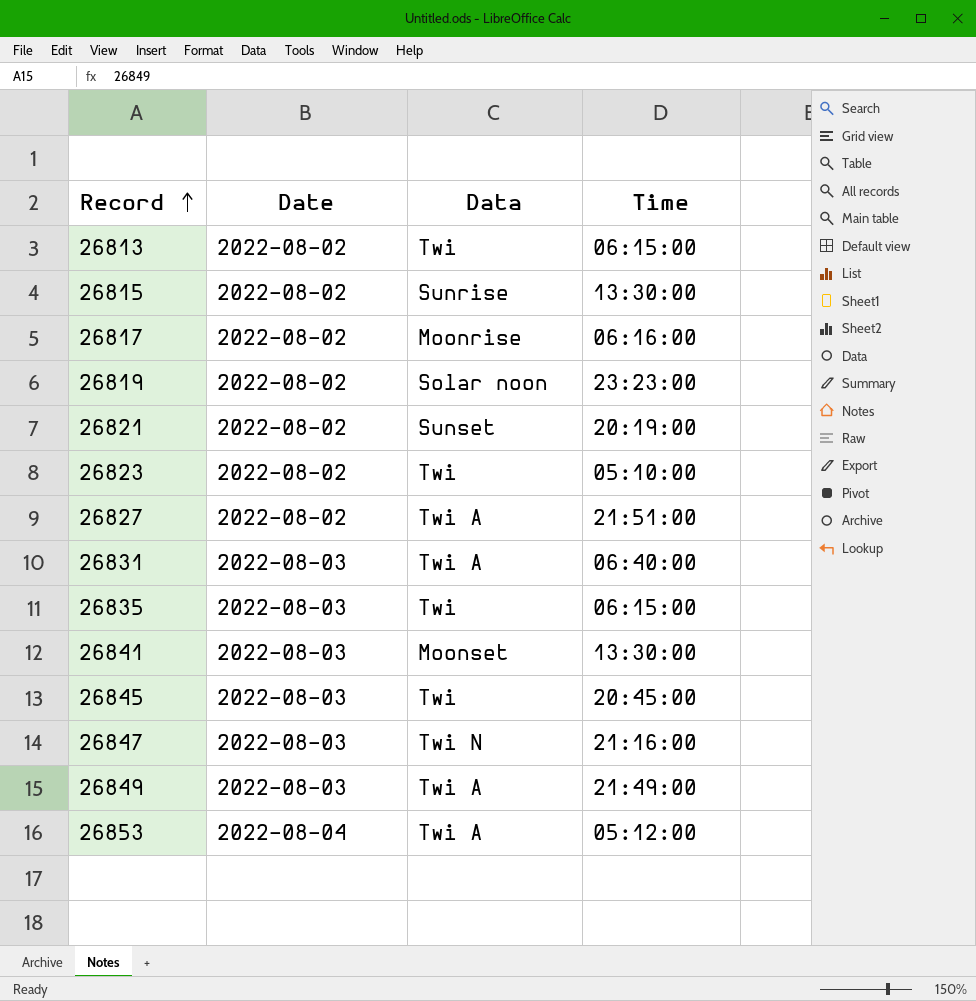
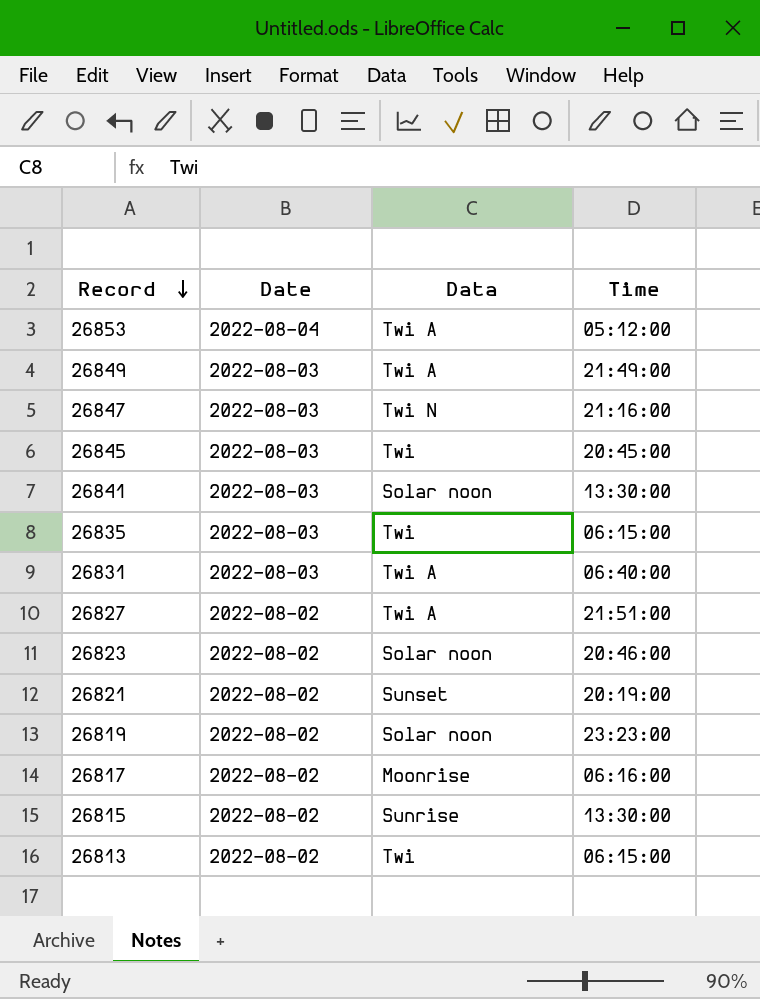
row order: Record ascending -> Record descending
26841 | Data: Moonset -> Solar noon
26823 | Data: Twi -> Solar noon
26823 | Time: 05:10:00 -> 20:46:00

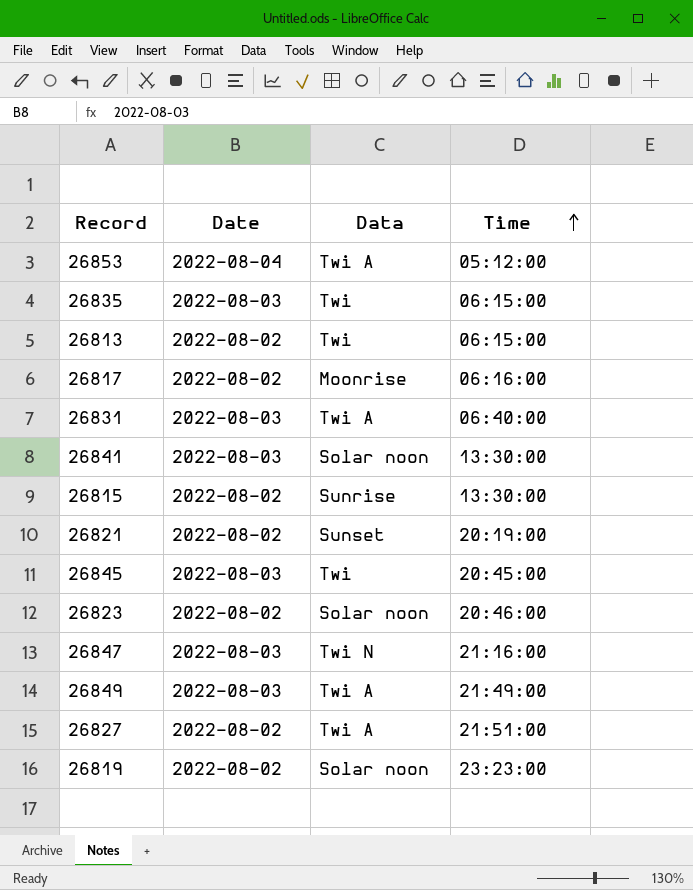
row order: Record descending -> Time ascending

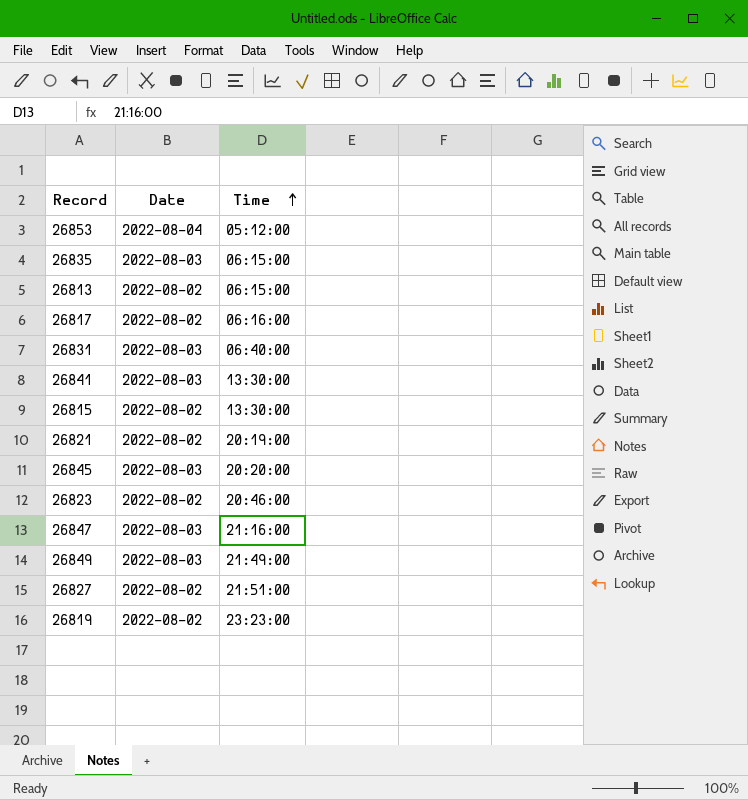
column Data | position: 3 -> none
26845 | Time: 20:45:00 -> 20:20:00

